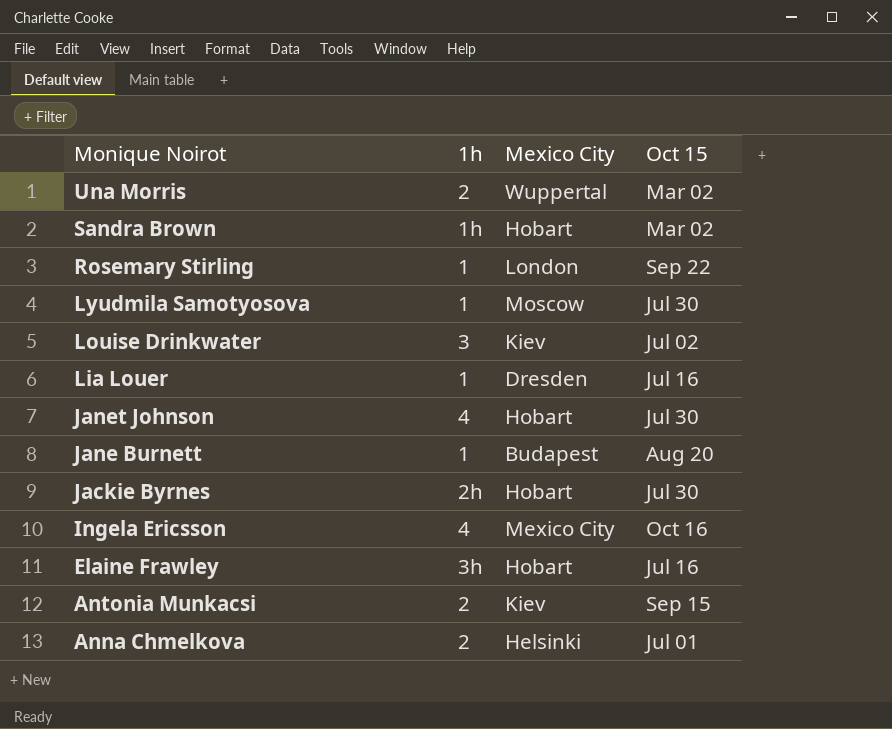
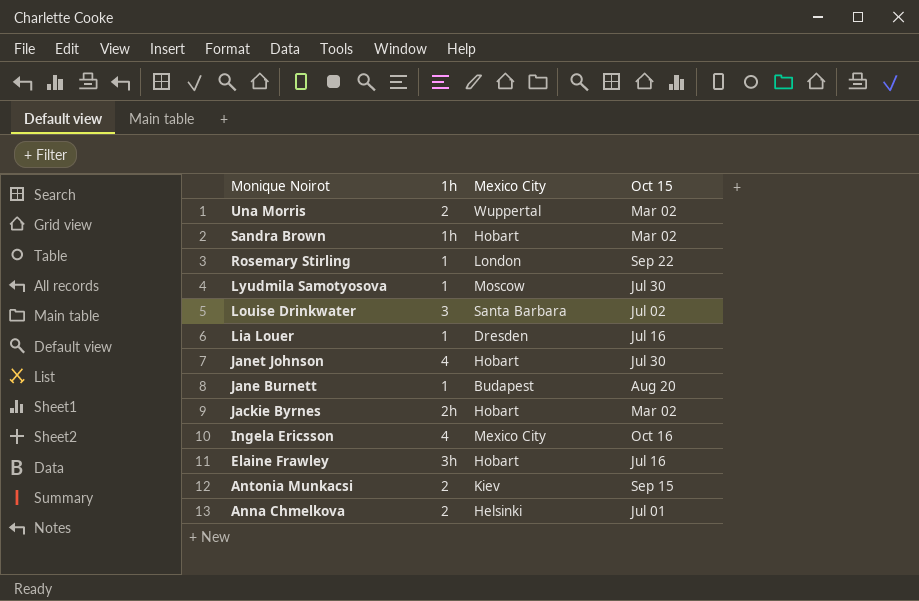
Louise Drinkwater | Mexico City: Kiev -> Santa Barbara
Jackie Byrnes | Oct 15: Jul 30 -> Mar 02

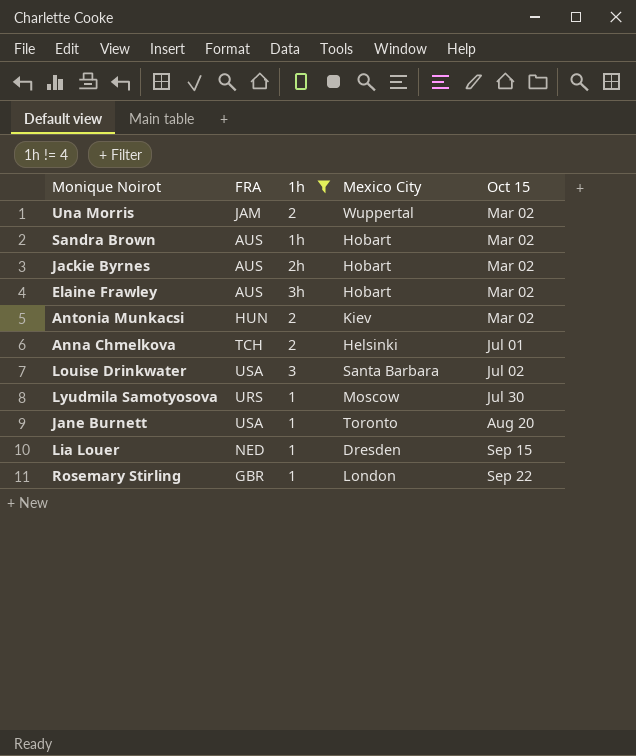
filter: none -> 1h != 4
row order: Monique Noirot descending -> Oct 15 ascending
column FRA | position: none -> 2
Elaine Frawley | Oct 15: Jul 16 -> Mar 02
Antonia Munkacsi | Oct 15: Sep 15 -> Mar 02
Jane Burnett | Mexico City: Budapest -> Toronto
Lia Louer | Oct 15: Jul 16 -> Sep 15

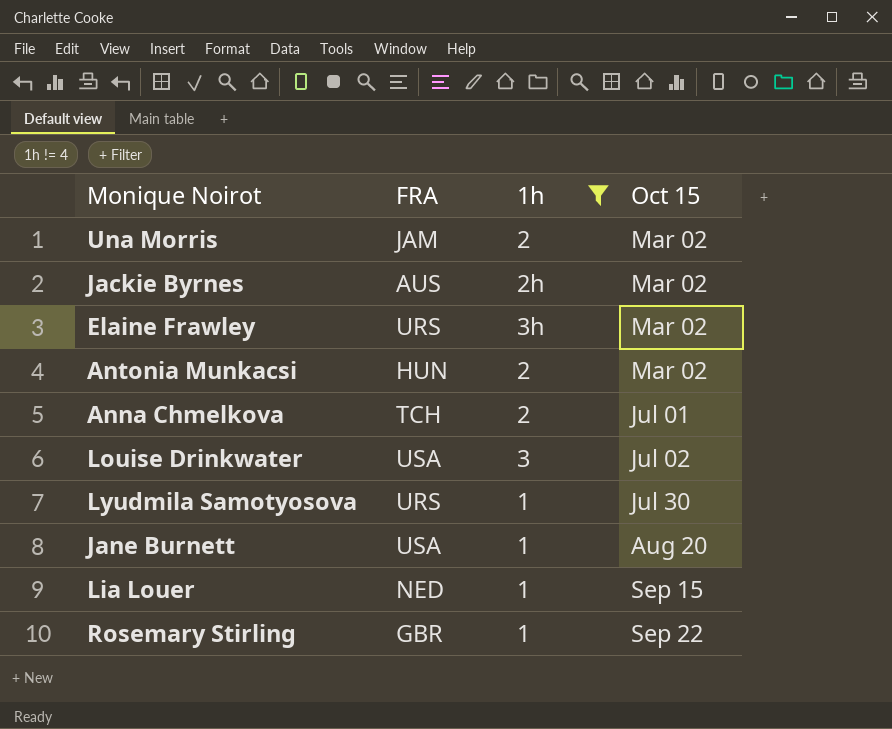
column Mexico City | position: 4 -> none
row Sandra Brown: AUS | 1h | Hobart | Mar 02 -> none
Elaine Frawley | FRA: AUS -> URS

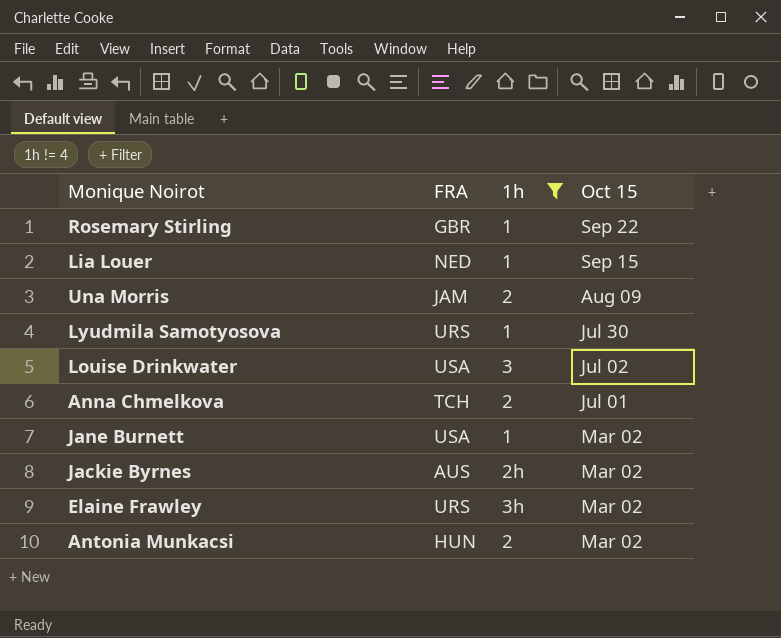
row order: Oct 15 ascending -> Oct 15 descending
Una Morris | Oct 15: Mar 02 -> Aug 09
Jane Burnett | Oct 15: Aug 20 -> Mar 02

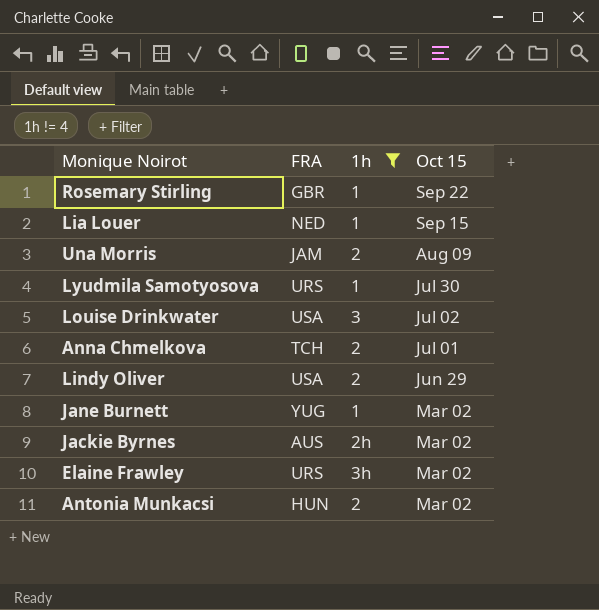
row Lindy Oliver: none -> USA | 2 | Jun 29
Jane Burnett | FRA: USA -> YUG

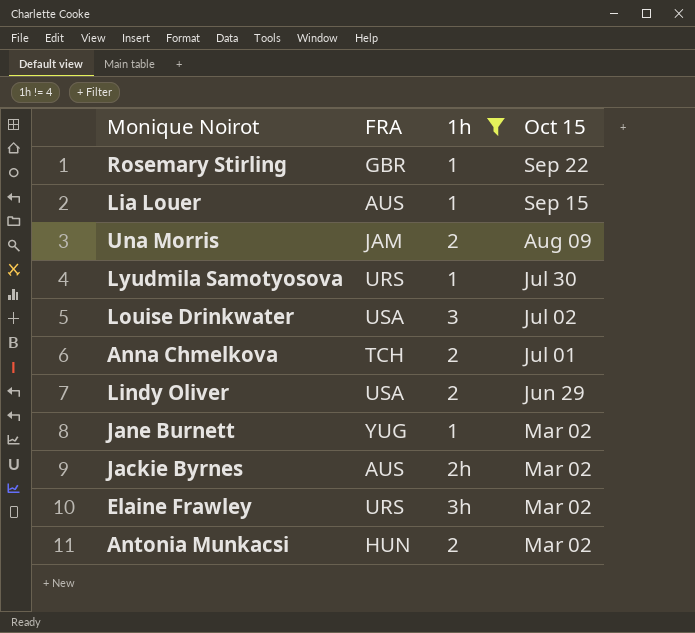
Lia Louer | FRA: NED -> AUS

